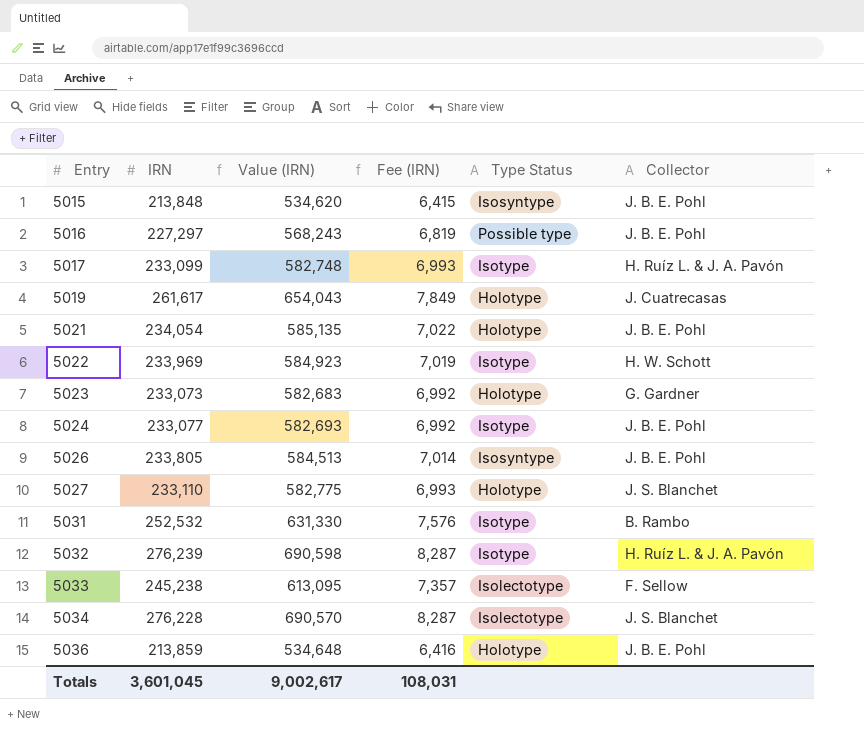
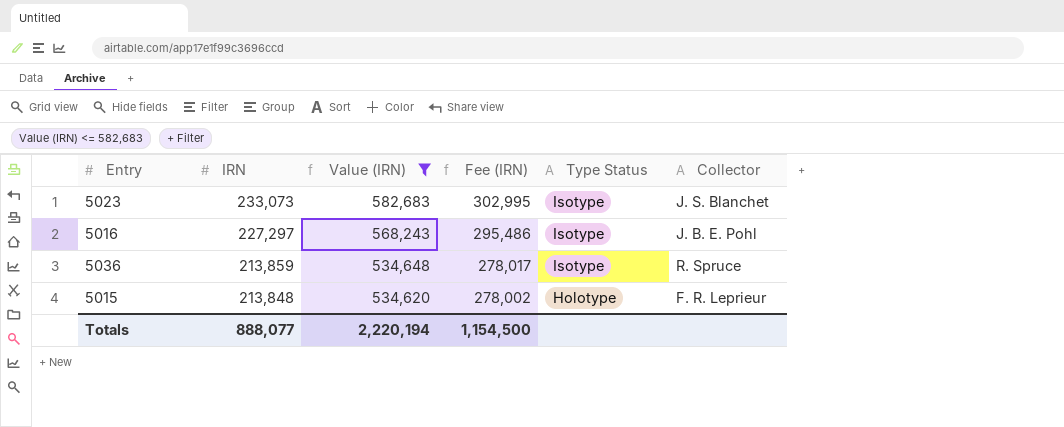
filter: none -> Value (IRN) <= 582,683
row order: Entry ascending -> IRN descending
column Fee (IRN) | formula: [IRN] * 0.03 -> [IRN] * 1.3
5023 | Type Status: Holotype -> Isotype
5023 | Collector: G. Gardner -> J. S. Blanchet
5016 | Type Status: Possible type -> Isotype
5036 | Type Status: Holotype -> Isotype
5036 | Collector: J. B. E. Pohl -> R. Spruce
5015 | Type Status: Isosyntype -> Holotype
5015 | Collector: J. B. E. Pohl -> F. R. Leprieur
Totals | IRN: 3,601,045 -> 888,077
Totals | Value (IRN): 9,002,617 -> 2,220,194
Totals | Fee (IRN): 108,031 -> 1,154,500

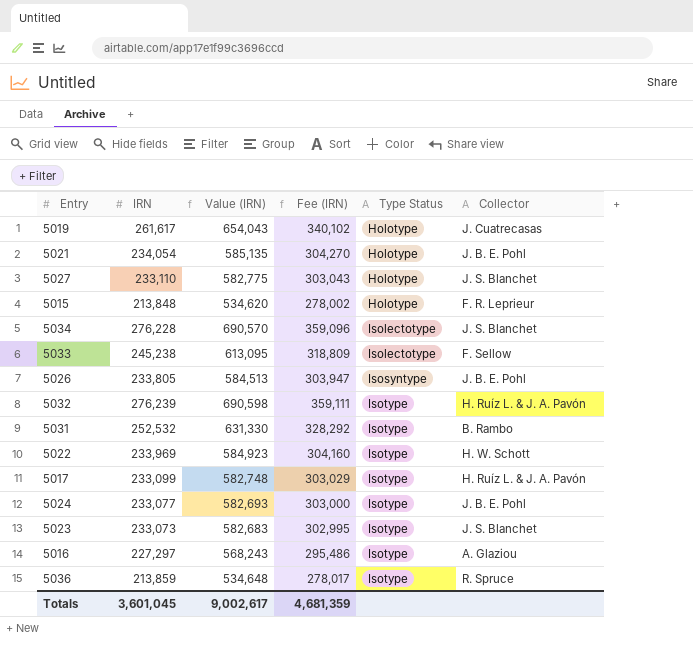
filter: Value (IRN) <= 582,683 -> none
row order: IRN descending -> Type Status ascending
5016 | Collector: J. B. E. Pohl -> A. Glaziou
Totals | IRN: 888,077 -> 3,601,045
Totals | Value (IRN): 2,220,194 -> 9,002,617
Totals | Fee (IRN): 1,154,500 -> 4,681,359

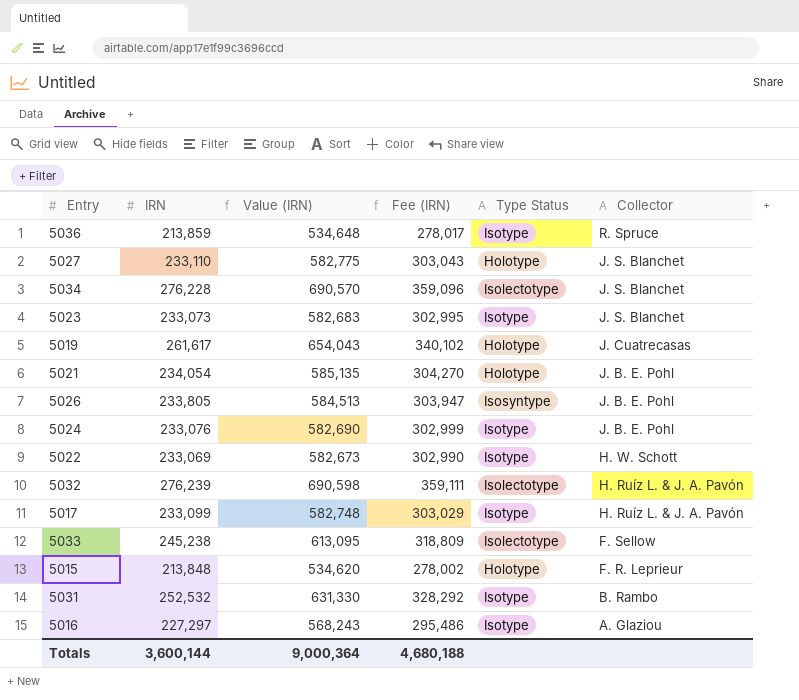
row order: Type Status ascending -> Collector descending
5024 | IRN: 233,077 -> 233,076
5024 | Value (IRN): 582,693 -> 582,690
5024 | Fee (IRN): 303,000 -> 302,999
5022 | IRN: 233,969 -> 233,069
5022 | Value (IRN): 584,923 -> 582,673
5022 | Fee (IRN): 304,160 -> 302,990
5032 | Type Status: Isotype -> Isolectotype
Totals | IRN: 3,601,045 -> 3,600,144
Totals | Value (IRN): 9,002,617 -> 9,000,364
Totals | Fee (IRN): 4,681,359 -> 4,680,188

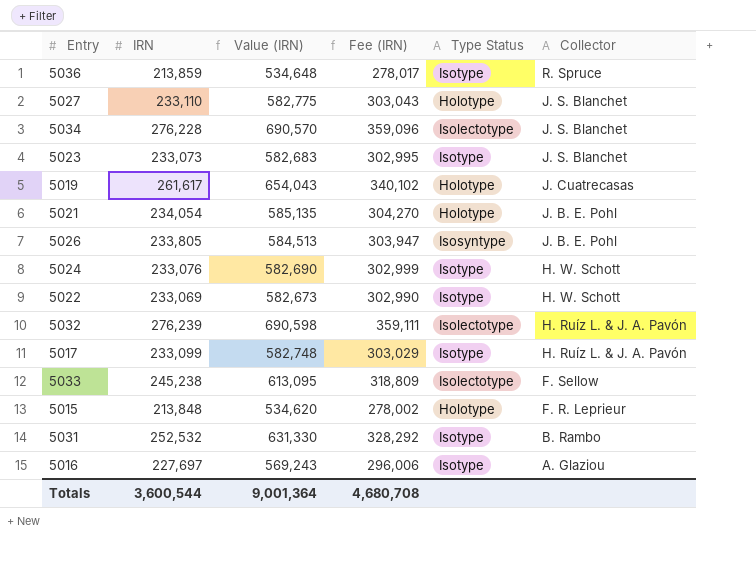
5024 | Collector: J. B. E. Pohl -> H. W. Schott
5016 | IRN: 227,297 -> 227,697
5016 | Value (IRN): 568,243 -> 569,243
5016 | Fee (IRN): 295,486 -> 296,006
Totals | IRN: 3,600,144 -> 3,600,544
Totals | Value (IRN): 9,000,364 -> 9,001,364
Totals | Fee (IRN): 4,680,188 -> 4,680,708

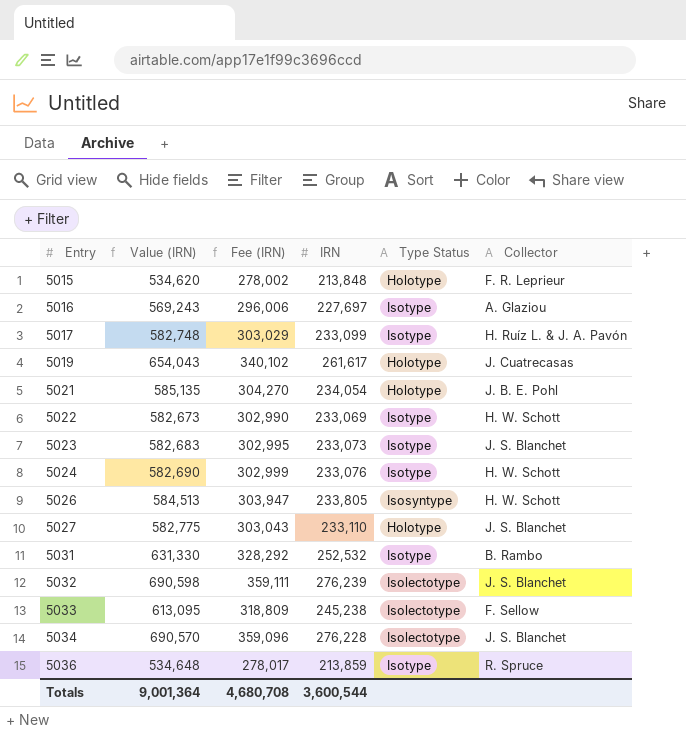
row order: Collector descending -> Entry ascending
column IRN | position: 2 -> 4
5026 | Collector: J. B. E. Pohl -> H. W. Schott
5032 | Collector: H. Ruíz L. & J. A. Pavón -> J. S. Blanchet

